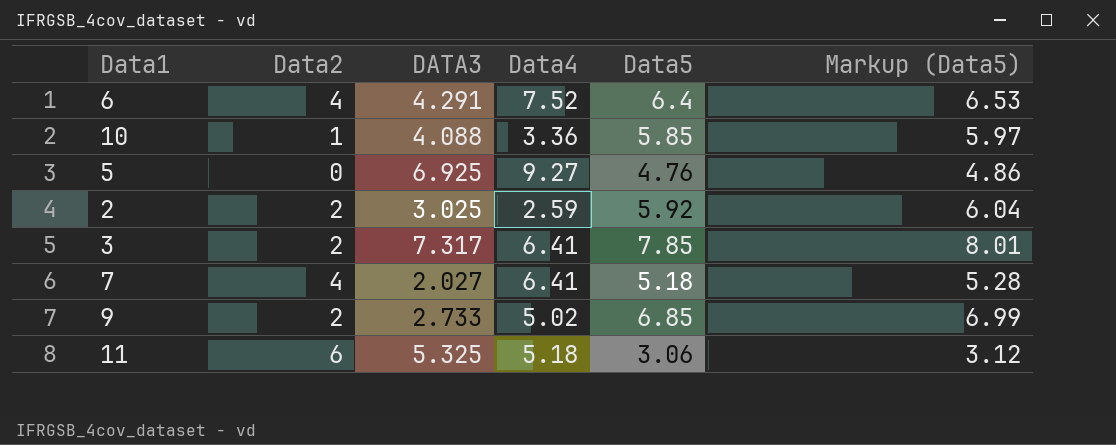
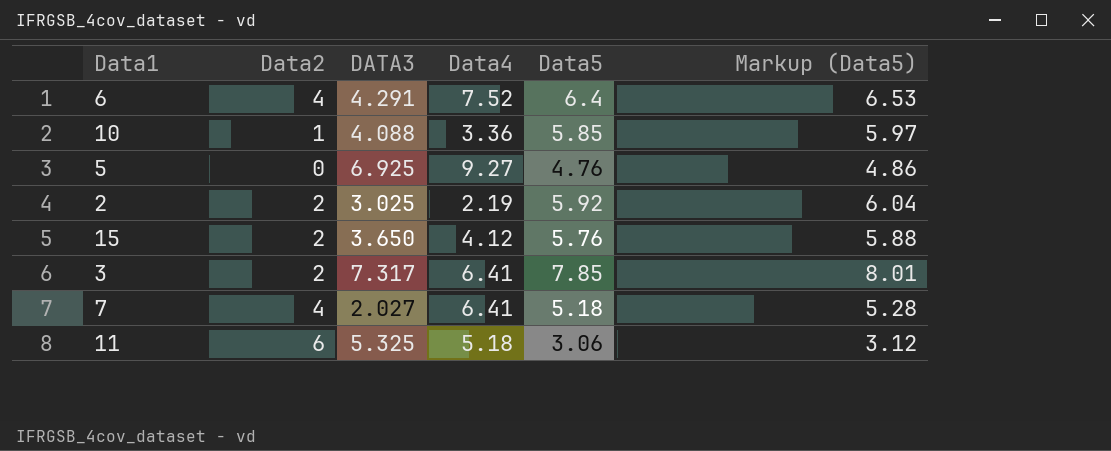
row 9: 2 | 2.733 | 5.02 | 6.85 | 6.99 -> none
2 | Data4: 2.59 -> 2.19
row 15: none -> 2 | 3.650 | 4.12 | 5.76 | 5.88

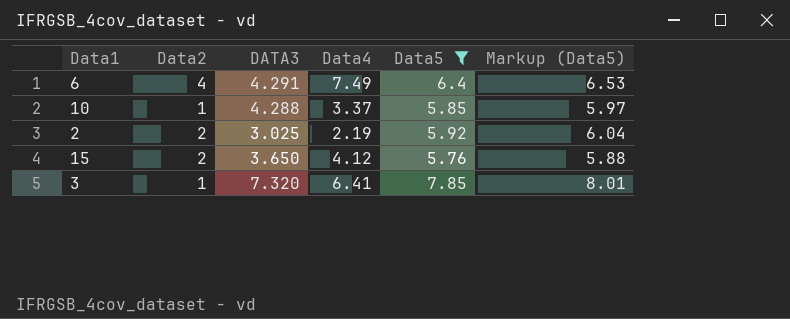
filter: none -> Data5 >= 5.76
6 | Data4: 7.52 -> 7.49
10 | DATA3: 4.088 -> 4.288
10 | Data4: 3.36 -> 3.37
3 | Data2: 2 -> 1
3 | DATA3: 7.317 -> 7.320

